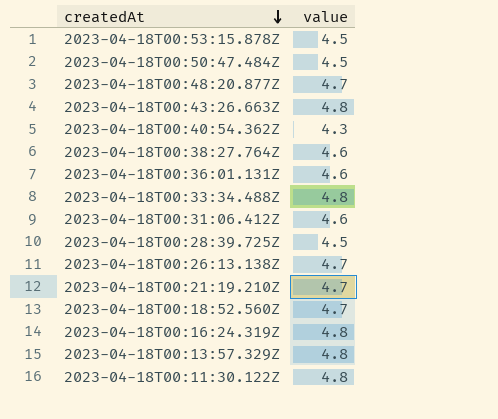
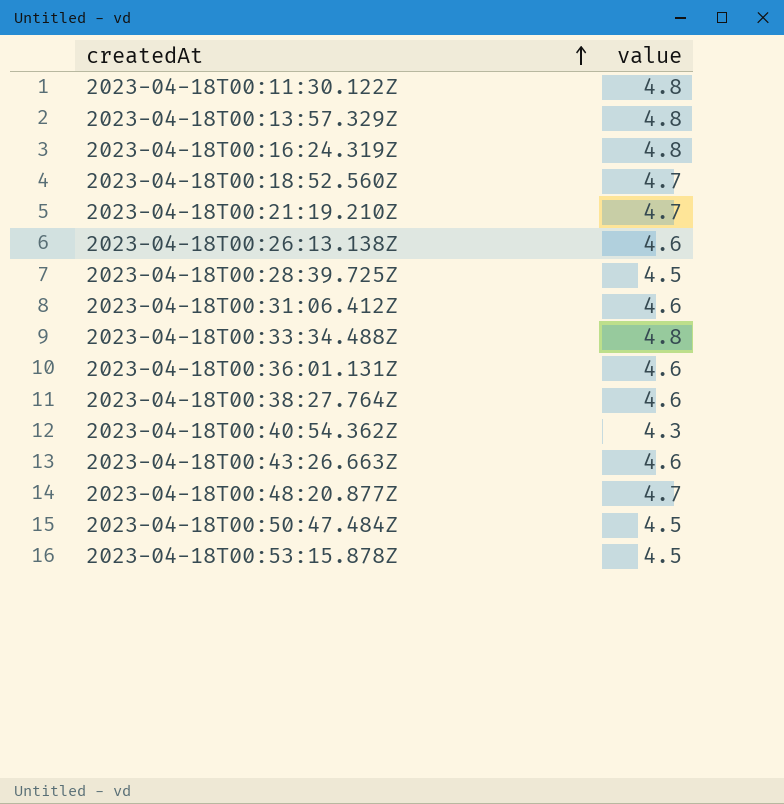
row order: createdAt descending -> createdAt ascending
2023-04-18T00:26:13.138Z | value: 4.7 -> 4.6
2023-04-18T00:43:26.663Z | value: 4.8 -> 4.6

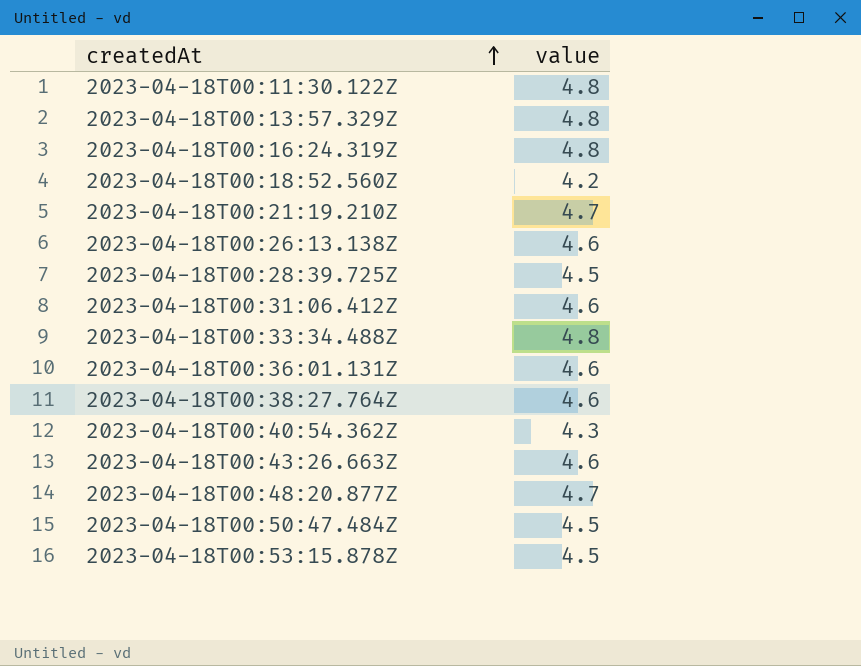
2023-04-18T00:18:52.560Z | value: 4.7 -> 4.2

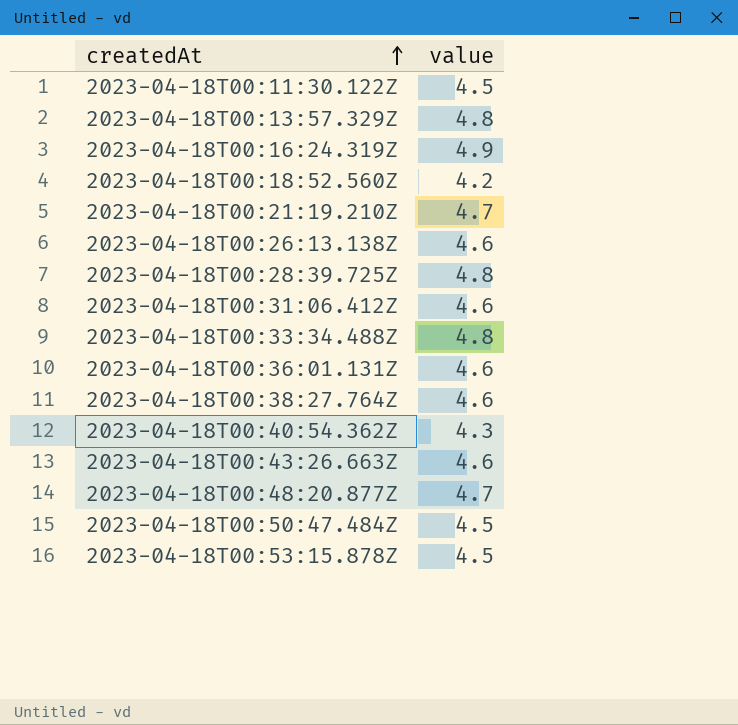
2023-04-18T00:11:30.122Z | value: 4.8 -> 4.5
2023-04-18T00:16:24.319Z | value: 4.8 -> 4.9
2023-04-18T00:28:39.725Z | value: 4.5 -> 4.8

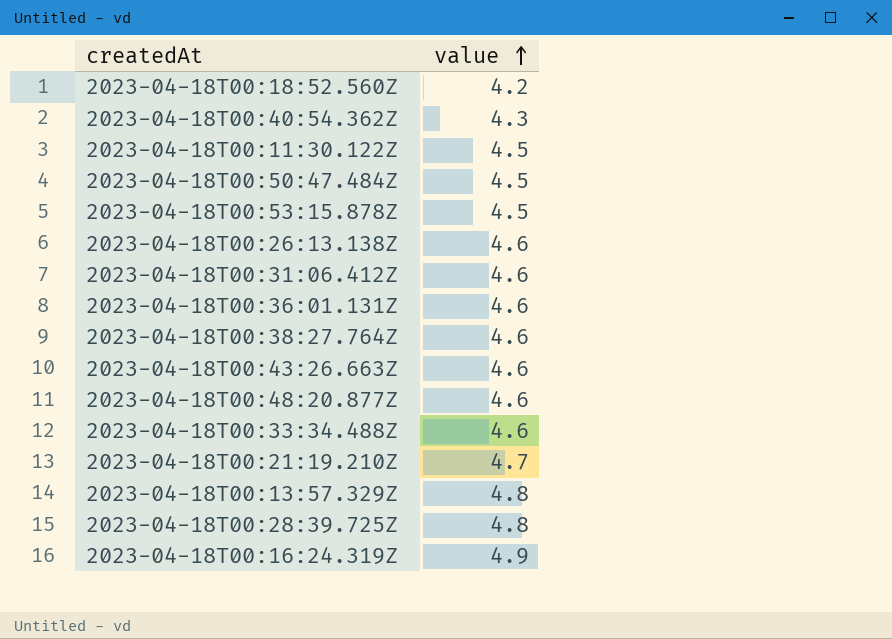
row order: createdAt ascending -> value ascending
2023-04-18T00:48:20.877Z | value: 4.7 -> 4.6
2023-04-18T00:33:34.488Z | value: 4.8 -> 4.6

